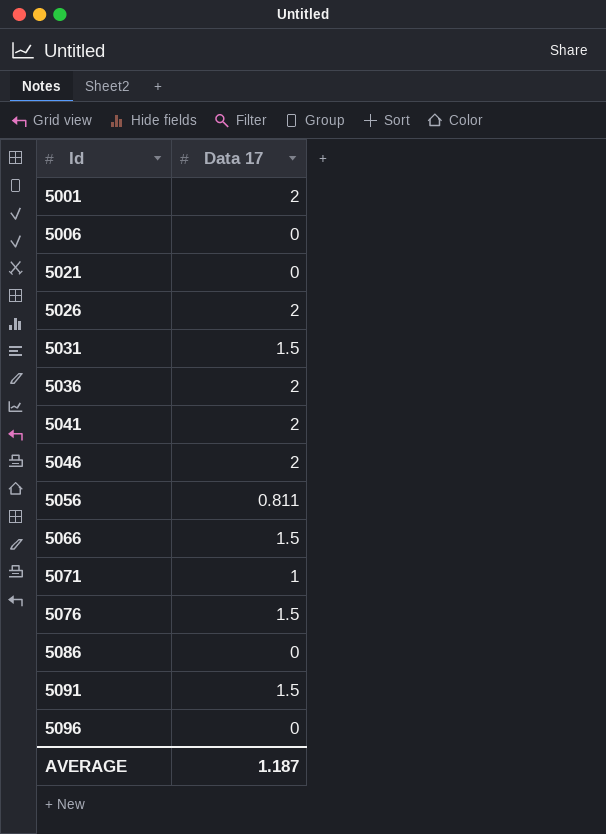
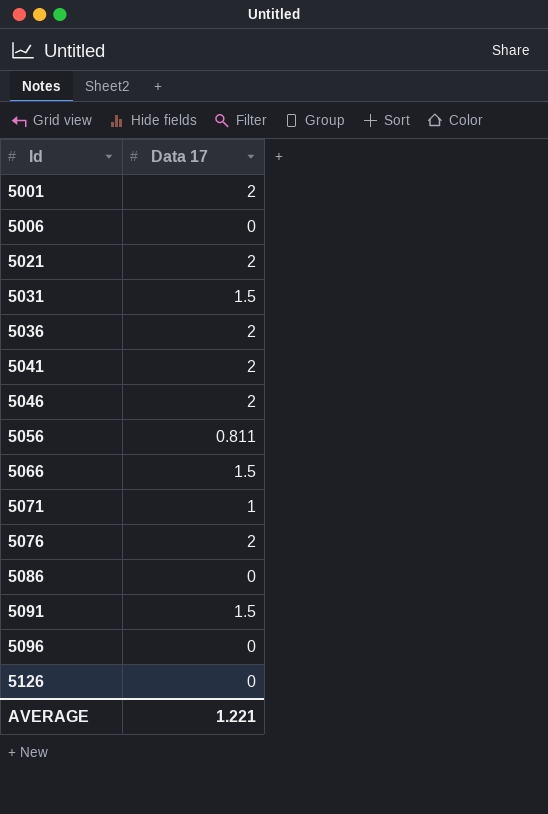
row 5026: 2 -> none
5021 | Data 17: 0 -> 2
5076 | Data 17: 1.5 -> 2
row 5126: none -> 0
AVERAGE | Data 17: 1.187 -> 1.221

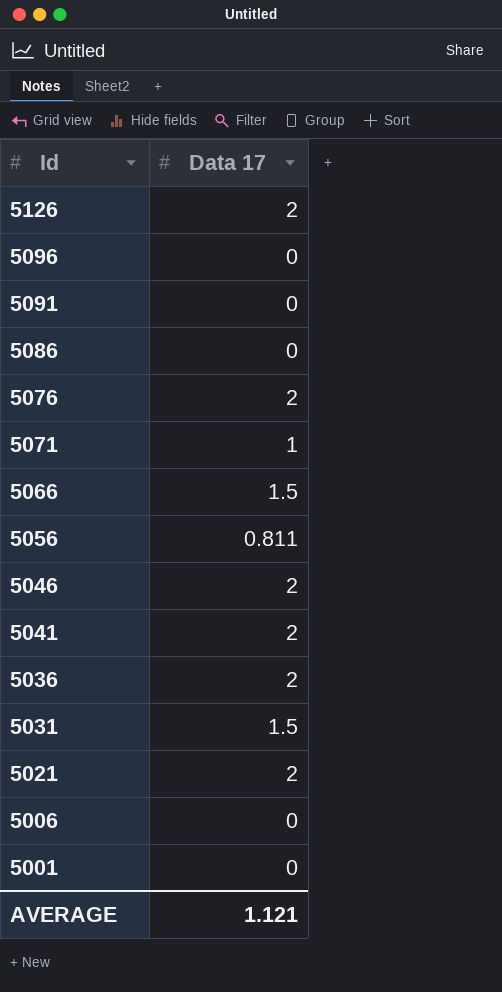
row order: Id ascending -> Id descending
5126 | Data 17: 0 -> 2
5091 | Data 17: 1.5 -> 0
5001 | Data 17: 2 -> 0
AVERAGE | Data 17: 1.221 -> 1.121

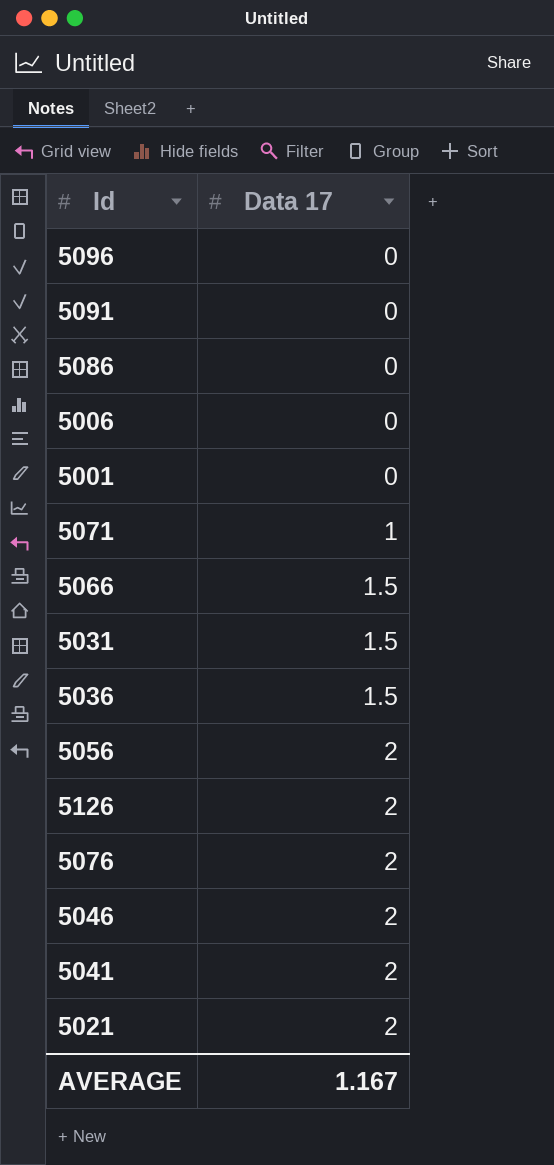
row order: Id descending -> Data 17 ascending
5036 | Data 17: 2 -> 1.5
5056 | Data 17: 0.811 -> 2
AVERAGE | Data 17: 1.121 -> 1.167

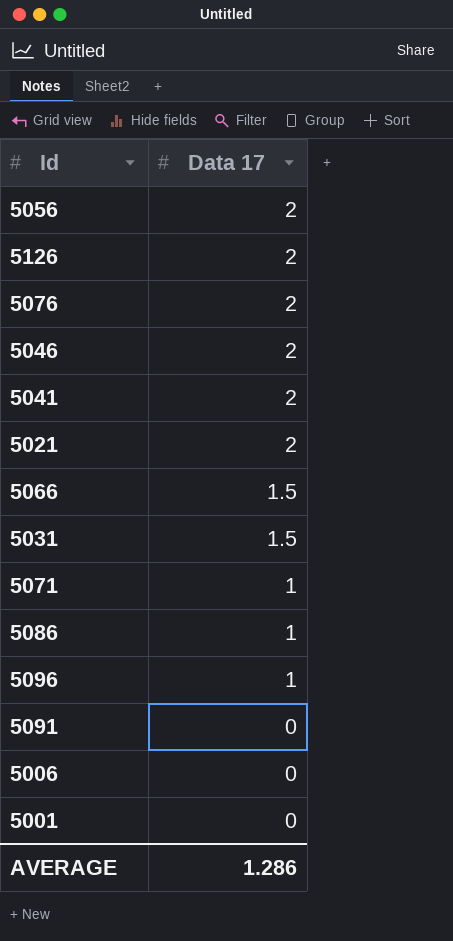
row order: Data 17 ascending -> Data 17 descending
row 5036: 1.5 -> none
5086 | Data 17: 0 -> 1
5096 | Data 17: 0 -> 1
AVERAGE | Data 17: 1.167 -> 1.286

